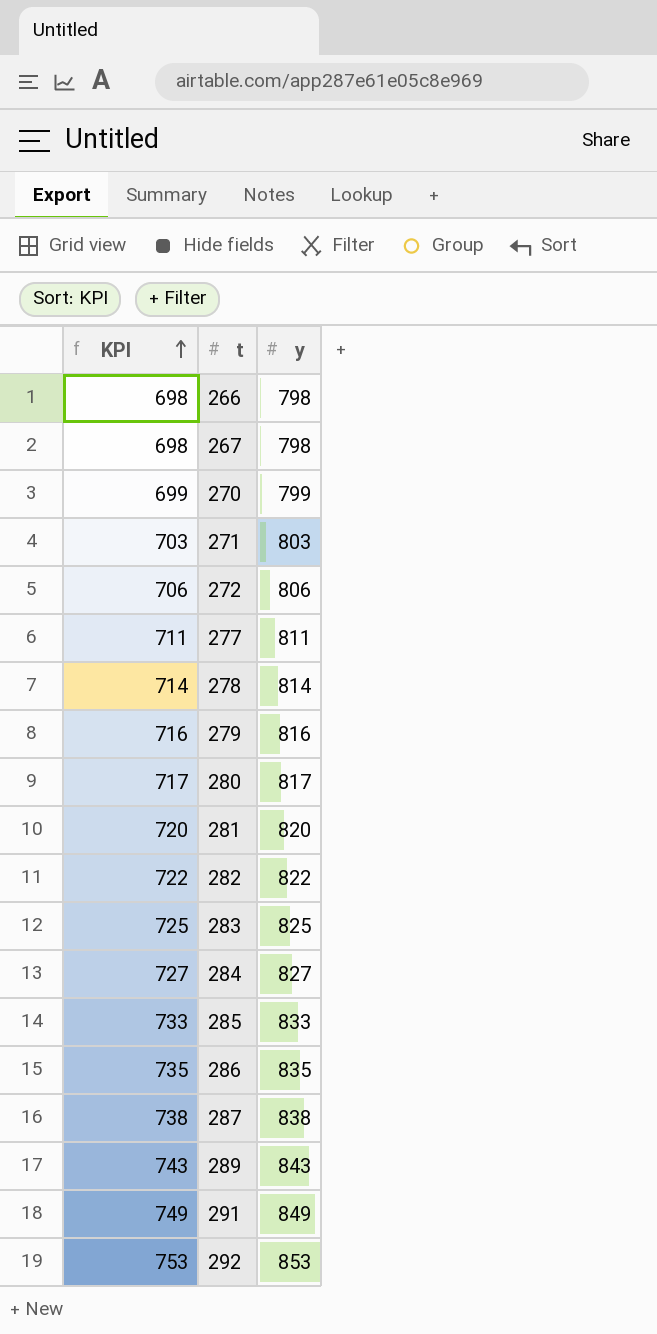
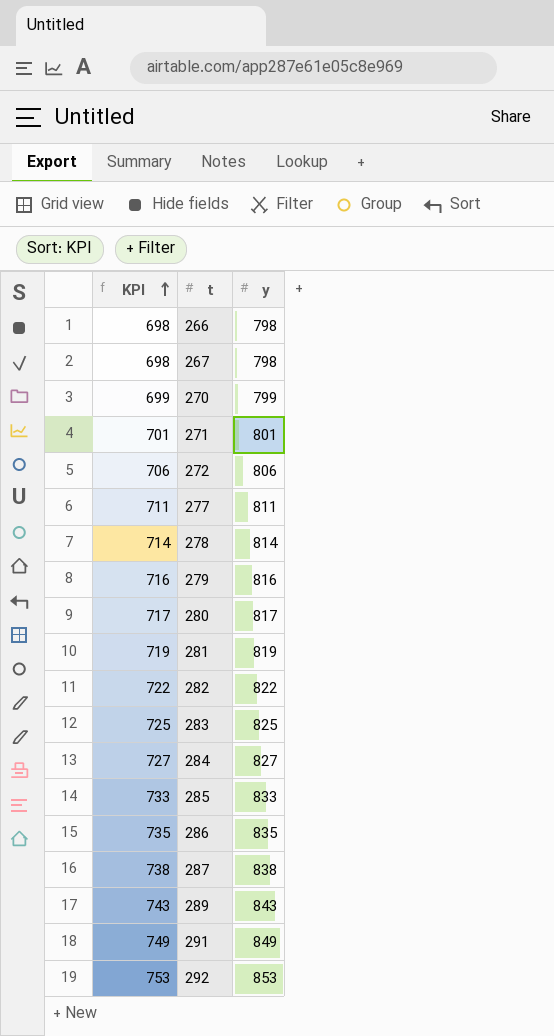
271 | KPI: 703 -> 701
271 | y: 803 -> 801
281 | KPI: 720 -> 719
281 | y: 820 -> 819

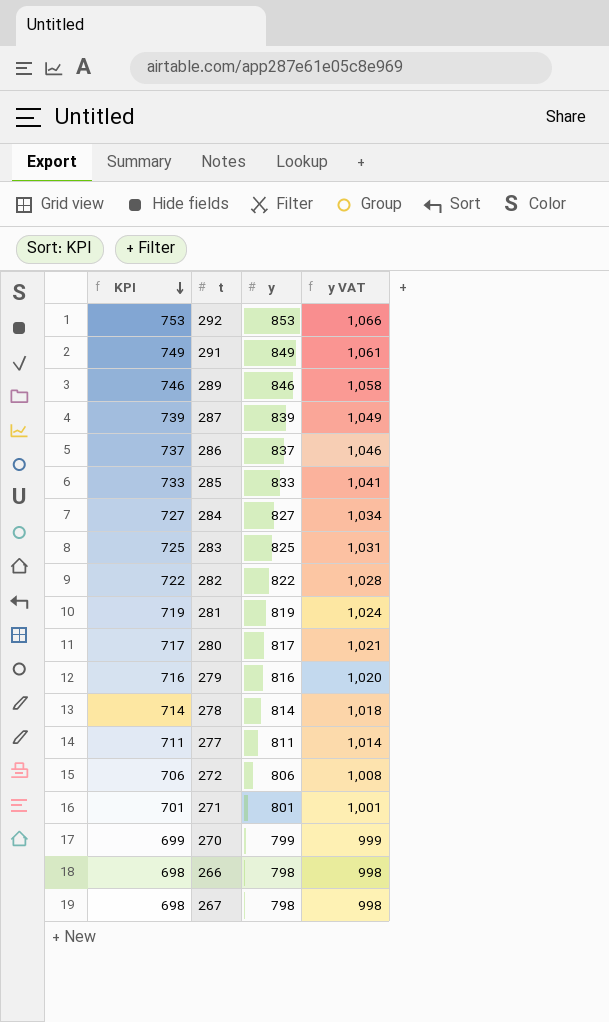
row order: KPI ascending -> KPI descending
column y VAT | formula: none -> [y] * 1.25
289 | KPI: 743 -> 746
289 | y: 843 -> 846
287 | KPI: 738 -> 739
287 | y: 838 -> 839
286 | KPI: 735 -> 737
286 | y: 835 -> 837

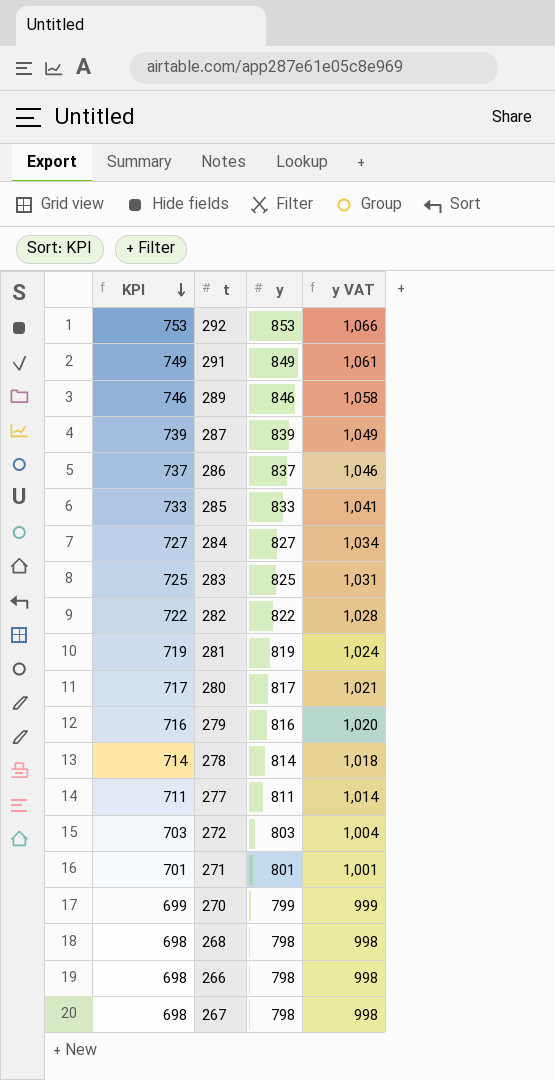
272 | KPI: 706 -> 703
272 | y: 806 -> 803
272 | y VAT: 1,008 -> 1,004
row 268: none -> 698 | 798 | 998

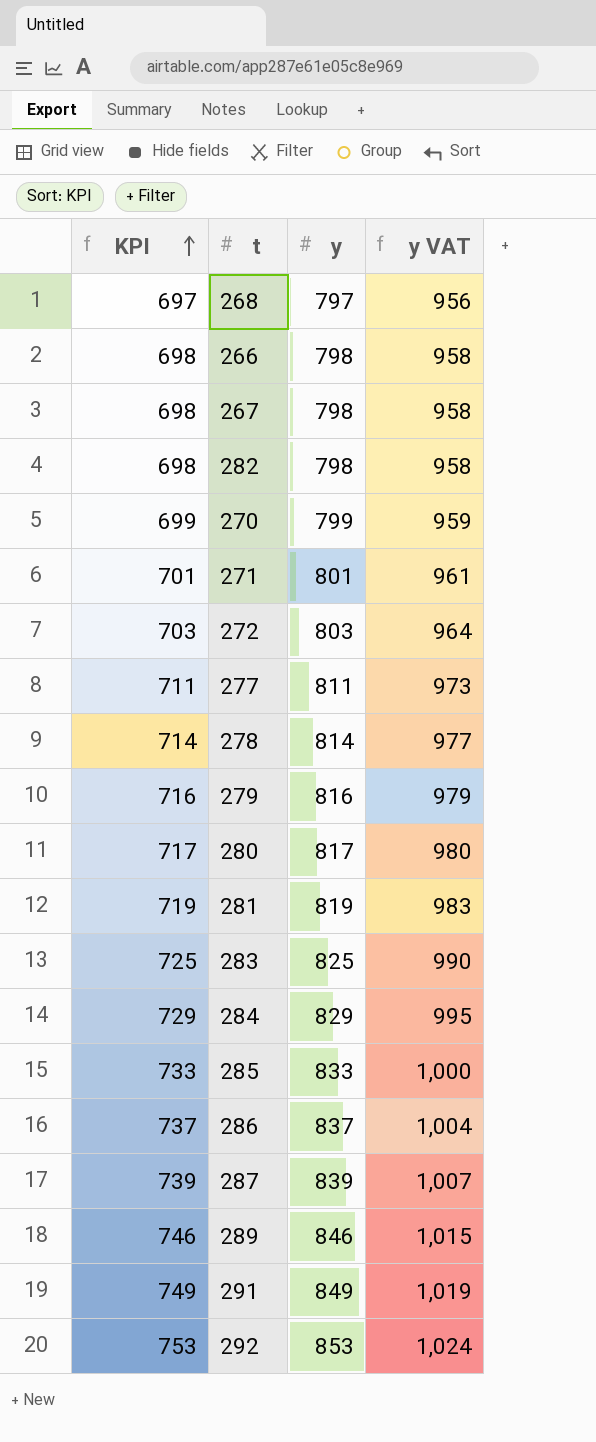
row order: KPI descending -> KPI ascending
column y VAT | formula: [y] * 1.25 -> [y] * 1.2
268 | KPI: 698 -> 697
268 | y: 798 -> 797
282 | KPI: 722 -> 698
282 | y: 822 -> 798
284 | KPI: 727 -> 729
284 | y: 827 -> 829

